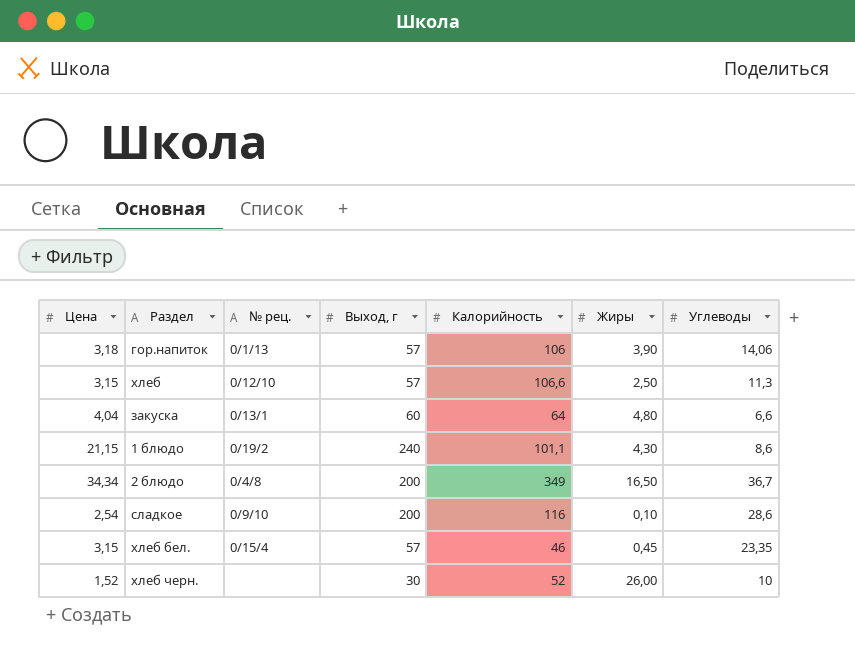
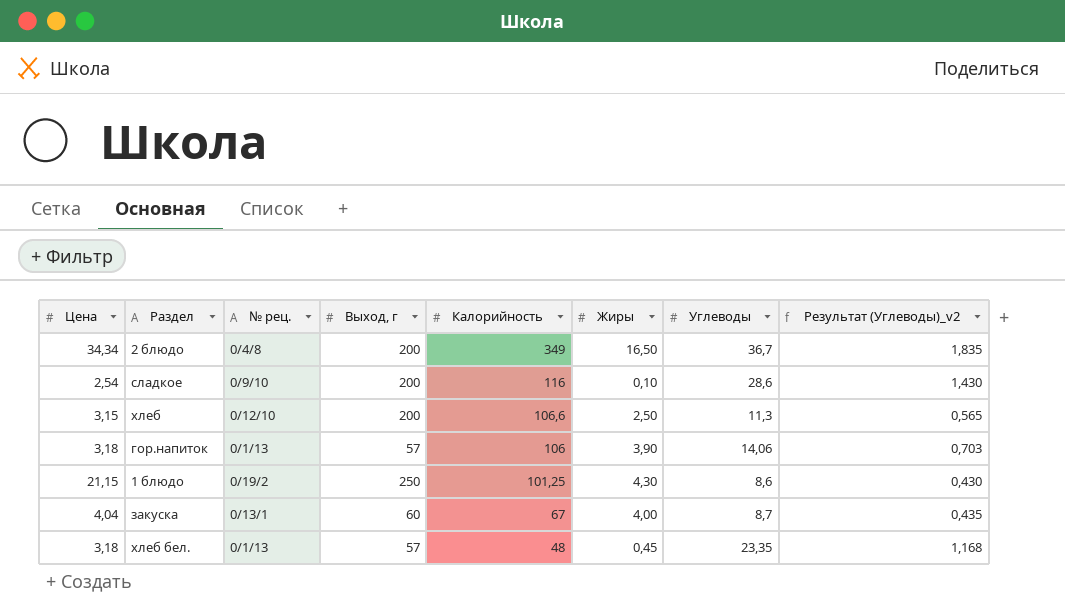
row order: none -> Калорийность descending
column Результат (Углеводы)_v2 | formula: none -> [Углеводы] * 0,05
row хлеб черн.: 1,52 | none | 30 | 52 | 26,00 | 10 -> none
хлеб | Выход, г: 57 -> 200
1 блюдо | Выход, г: 240 -> 250
1 блюдо | Калорийность: 101,1 -> 101,25
закуска | Калорийность: 64 -> 67
закуска | Жиры: 4,80 -> 4,00
закуска | Углеводы: 6,6 -> 8,7
хлеб бел. | Цена: 3,15 -> 3,18
хлеб бел. | № рец.: 0/15/4 -> 0/1/13
хлеб бел. | Калорийность: 46 -> 48

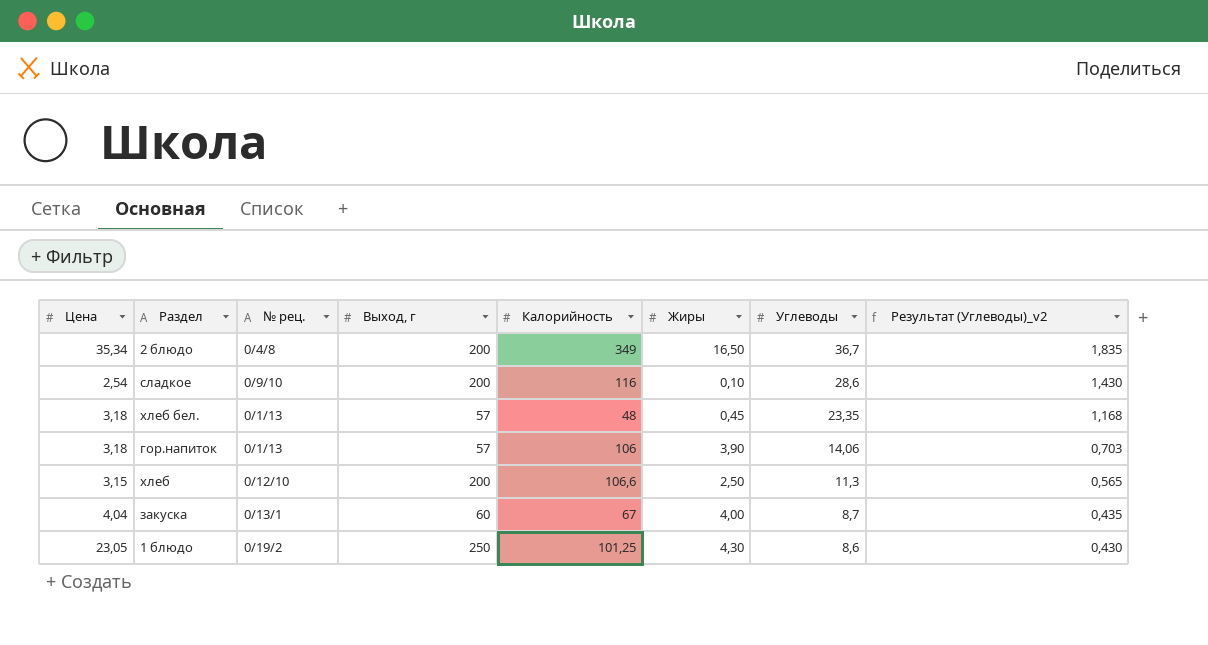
row order: Калорийность descending -> Углеводы descending
2 блюдо | Цена: 34,34 -> 35,34
1 блюдо | Цена: 21,15 -> 23,05

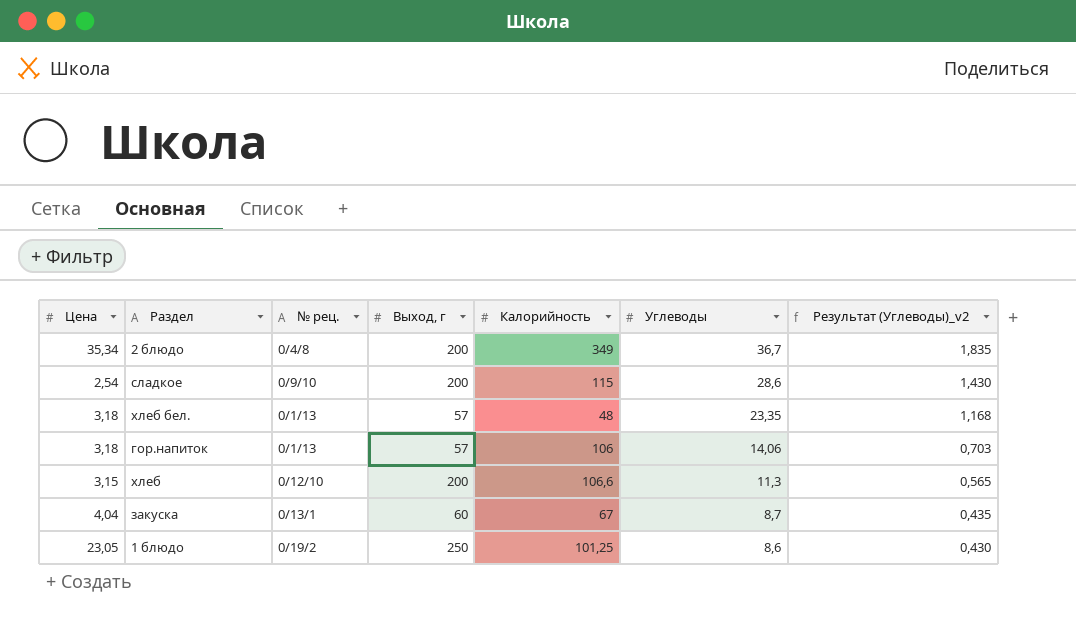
column Жиры | position: 6 -> none
сладкое | Калорийность: 116 -> 115

